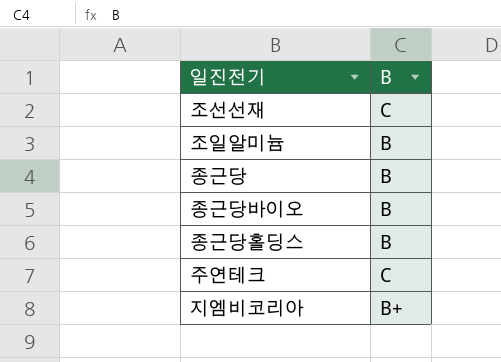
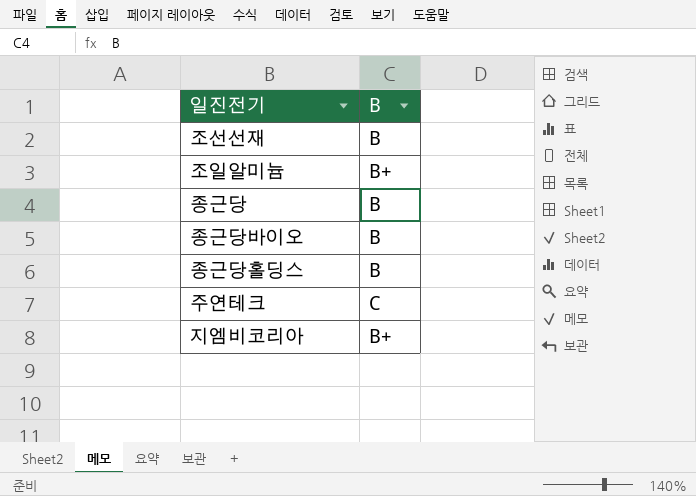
조선선재 | B: C -> B
조일알미늄 | B: B -> B+

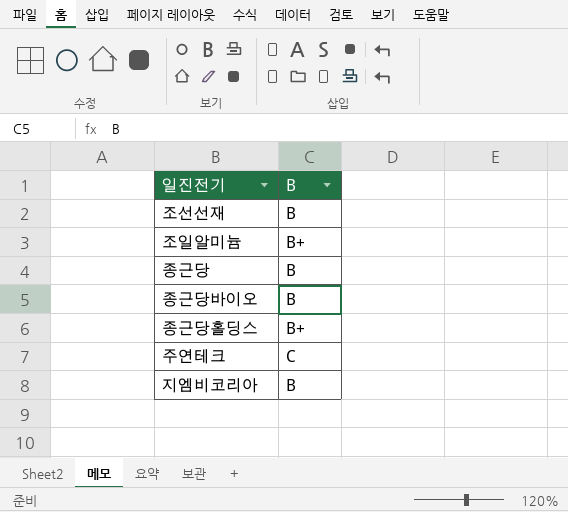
종근당홀딩스 | B: B -> B+
지엠비코리아 | B: B+ -> B

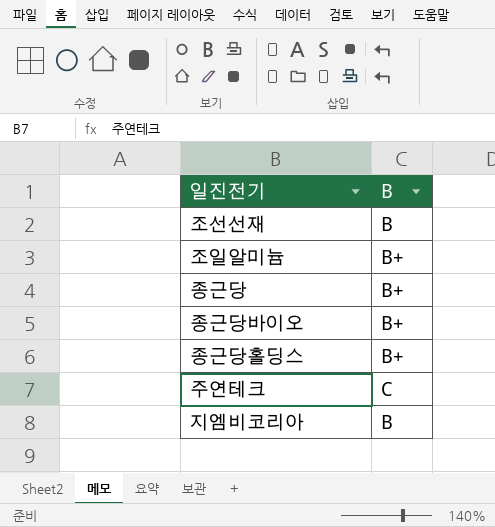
종근당 | B: B -> B+
종근당바이오 | B: B -> B+

